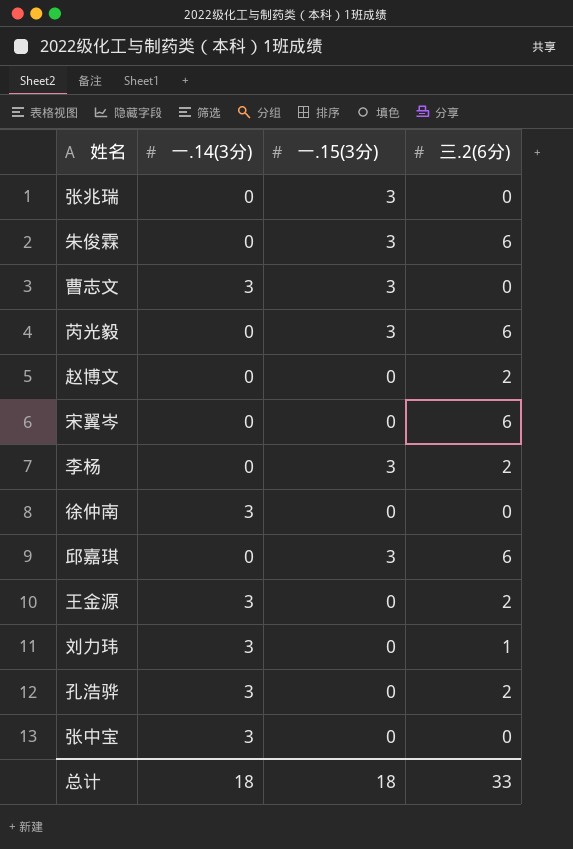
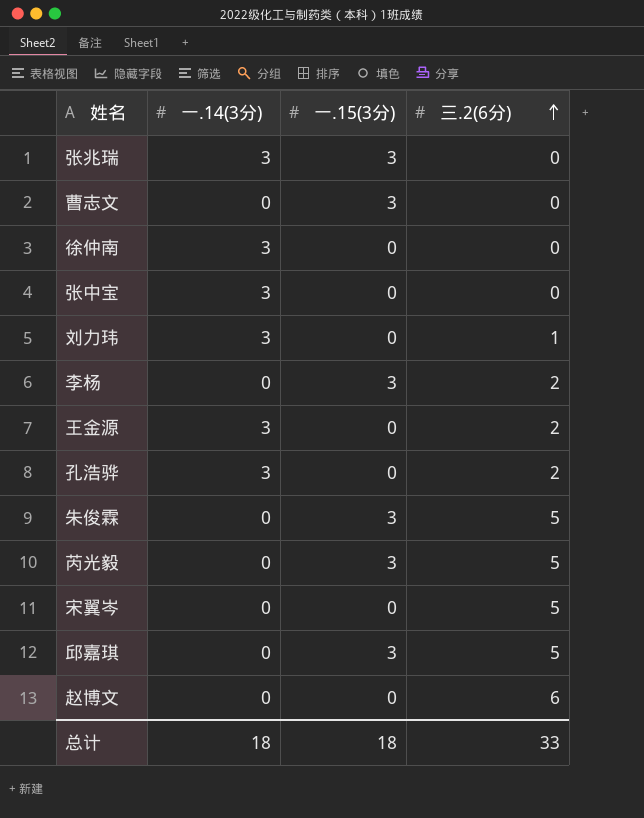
row order: none -> 三.2(6分) ascending
张兆瑞 | 一.14(3分): 0 -> 3
曹志文 | 一.14(3分): 3 -> 0
朱俊霖 | 三.2(6分): 6 -> 5
芮光毅 | 三.2(6分): 6 -> 5
宋翼岑 | 三.2(6分): 6 -> 5
邱嘉琪 | 三.2(6分): 6 -> 5
赵博文 | 三.2(6分): 2 -> 6

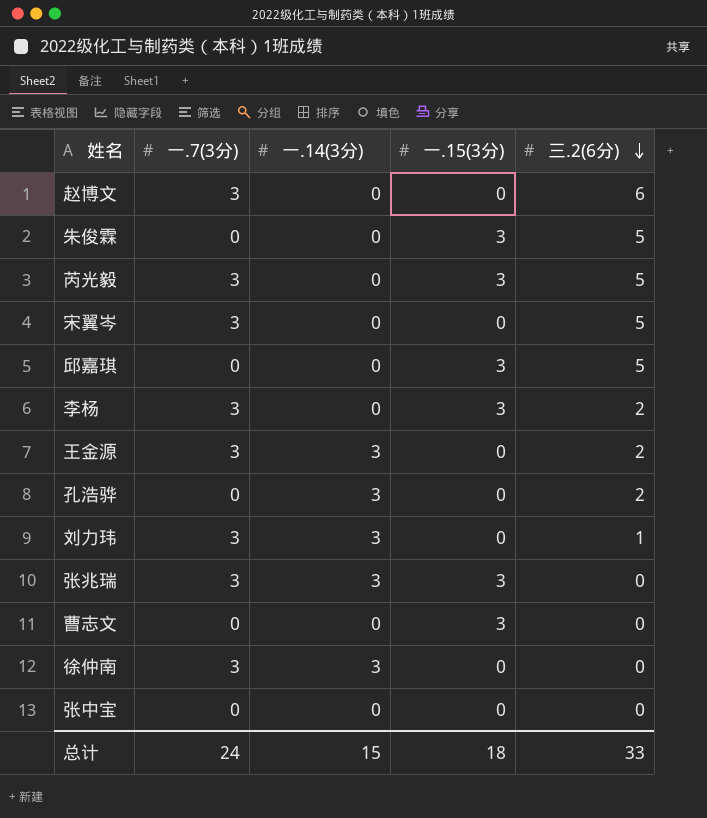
row order: 三.2(6分) ascending -> 三.2(6分) descending
column 一.7(3分) | position: none -> 2
张中宝 | 一.14(3分): 3 -> 0
总计 | 一.14(3分): 18 -> 15

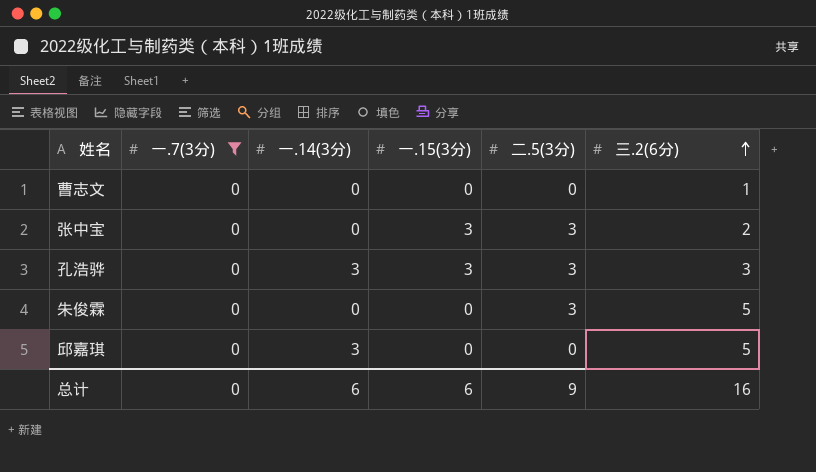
filter: none -> 一.7(3分) = 0
row order: 三.2(6分) descending -> 三.2(6分) ascending
column 二.5(3分) | position: none -> 5
曹志文 | 一.15(3分): 3 -> 0
曹志文 | 三.2(6分): 0 -> 1
张中宝 | 一.15(3分): 0 -> 3
张中宝 | 三.2(6分): 0 -> 2
孔浩骅 | 一.15(3分): 0 -> 3
孔浩骅 | 三.2(6分): 2 -> 3
朱俊霖 | 一.15(3分): 3 -> 0
邱嘉琪 | 一.14(3分): 0 -> 3
邱嘉琪 | 一.15(3分): 3 -> 0
总计 | 一.7(3分): 24 -> 0
总计 | 一.14(3分): 15 -> 6
总计 | 一.15(3分): 18 -> 6
总计 | 三.2(6分): 33 -> 16

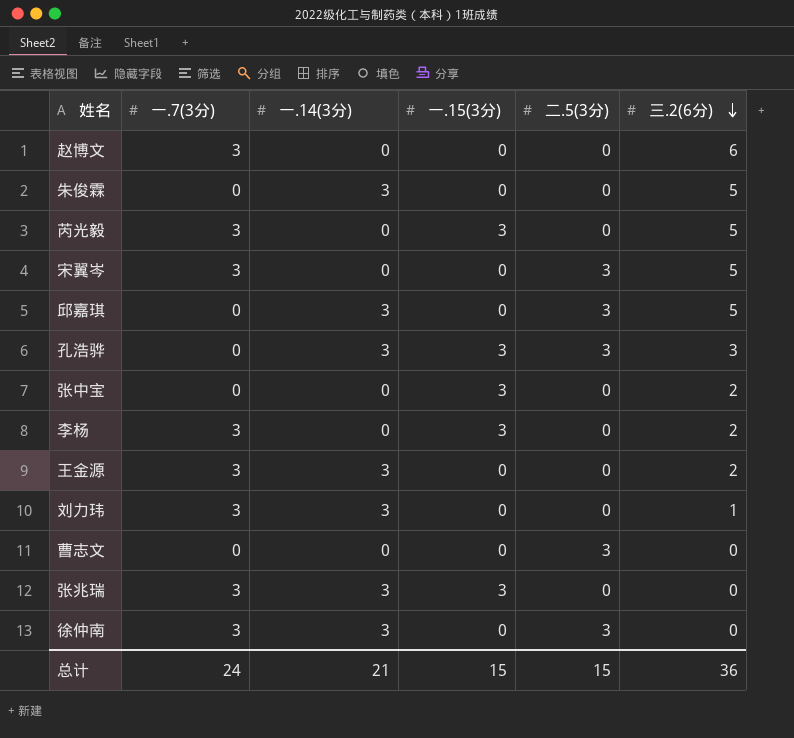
filter: 一.7(3分) = 0 -> none
row order: 三.2(6分) ascending -> 三.2(6分) descending
朱俊霖 | 一.14(3分): 0 -> 3
朱俊霖 | 二.5(3分): 3 -> 0
邱嘉琪 | 二.5(3分): 0 -> 3
张中宝 | 二.5(3分): 3 -> 0
曹志文 | 二.5(3分): 0 -> 3
曹志文 | 三.2(6分): 1 -> 0
总计 | 一.7(3分): 0 -> 24
总计 | 一.14(3分): 6 -> 21
总计 | 一.15(3分): 6 -> 15
总计 | 二.5(3分): 9 -> 15
总计 | 三.2(6分): 16 -> 36

